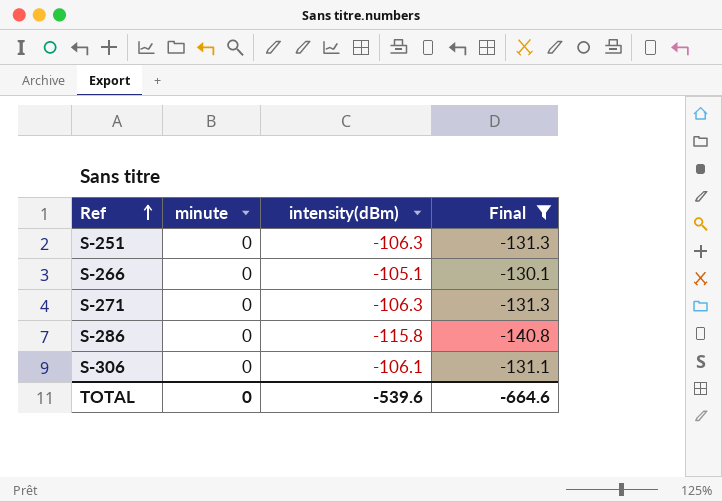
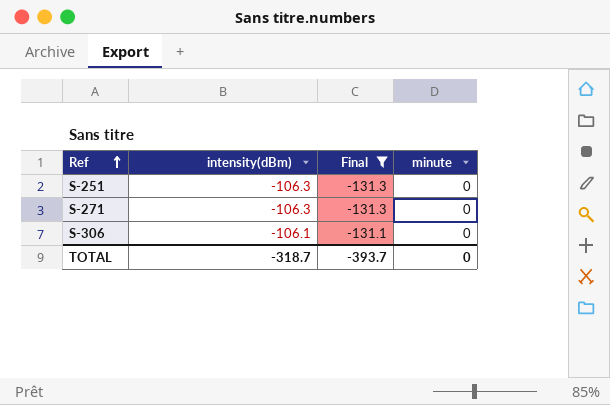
column minute | position: 2 -> 4
row S-266: 0 | -105.1 | -130.1 -> none
row S-286: 0 | -115.8 | -140.8 -> none
TOTAL | intensity(dBm): -539.6 -> -318.7
TOTAL | Final: -664.6 -> -393.7

